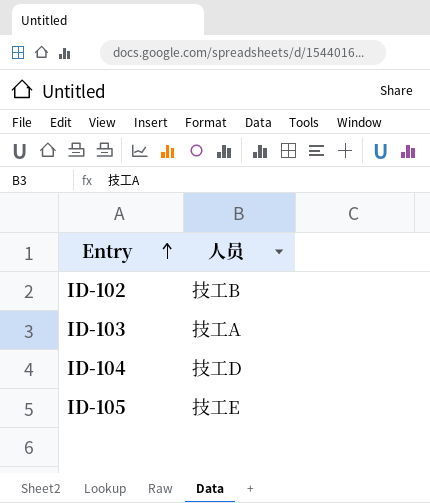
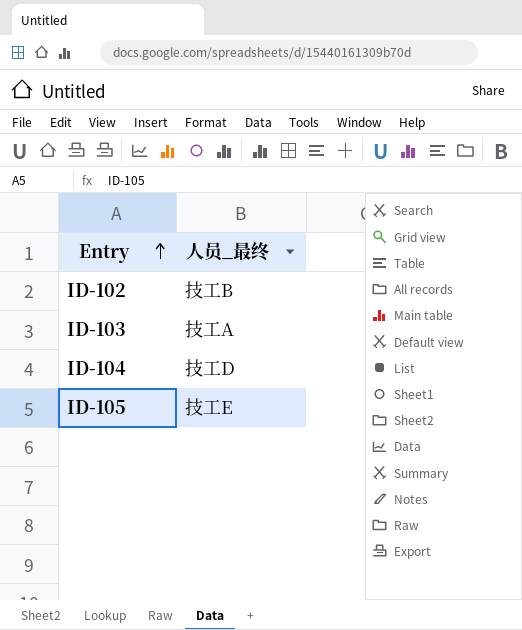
column name: 人员 -> 人员_最终

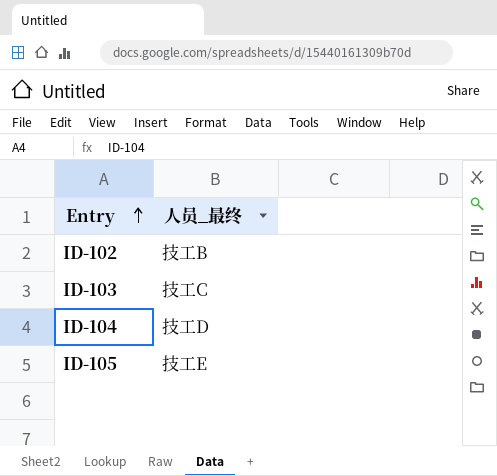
ID-103 | 人员_最终: 技工A -> 技工C

